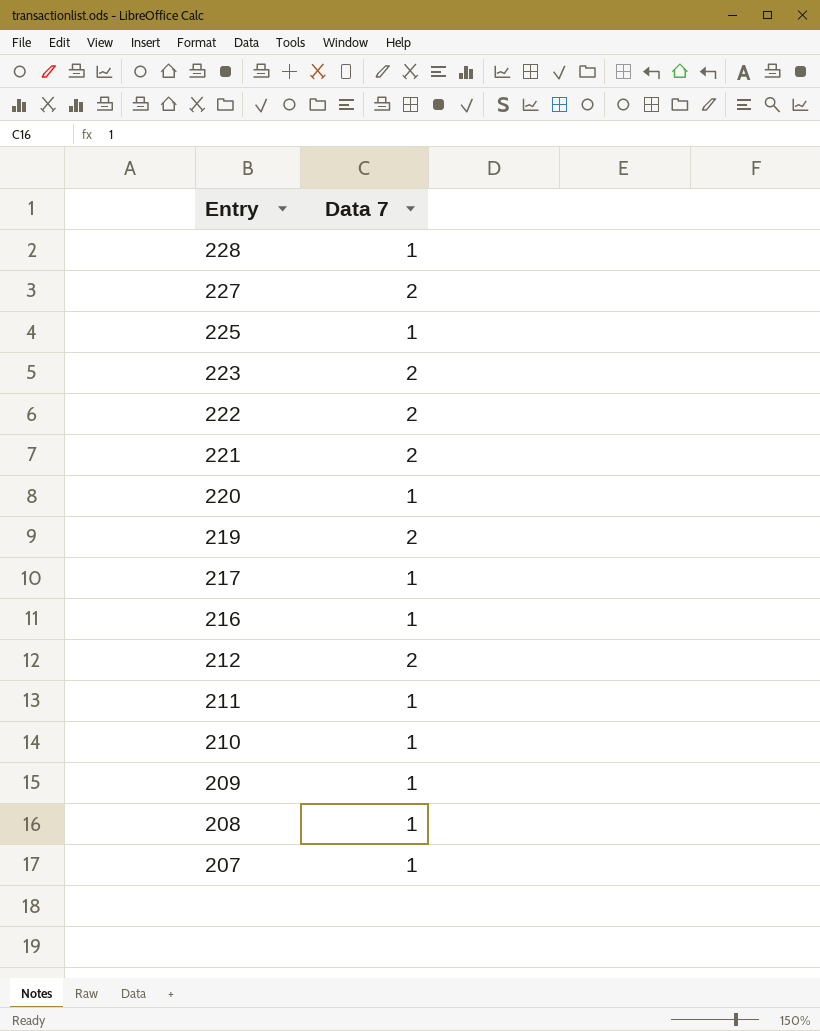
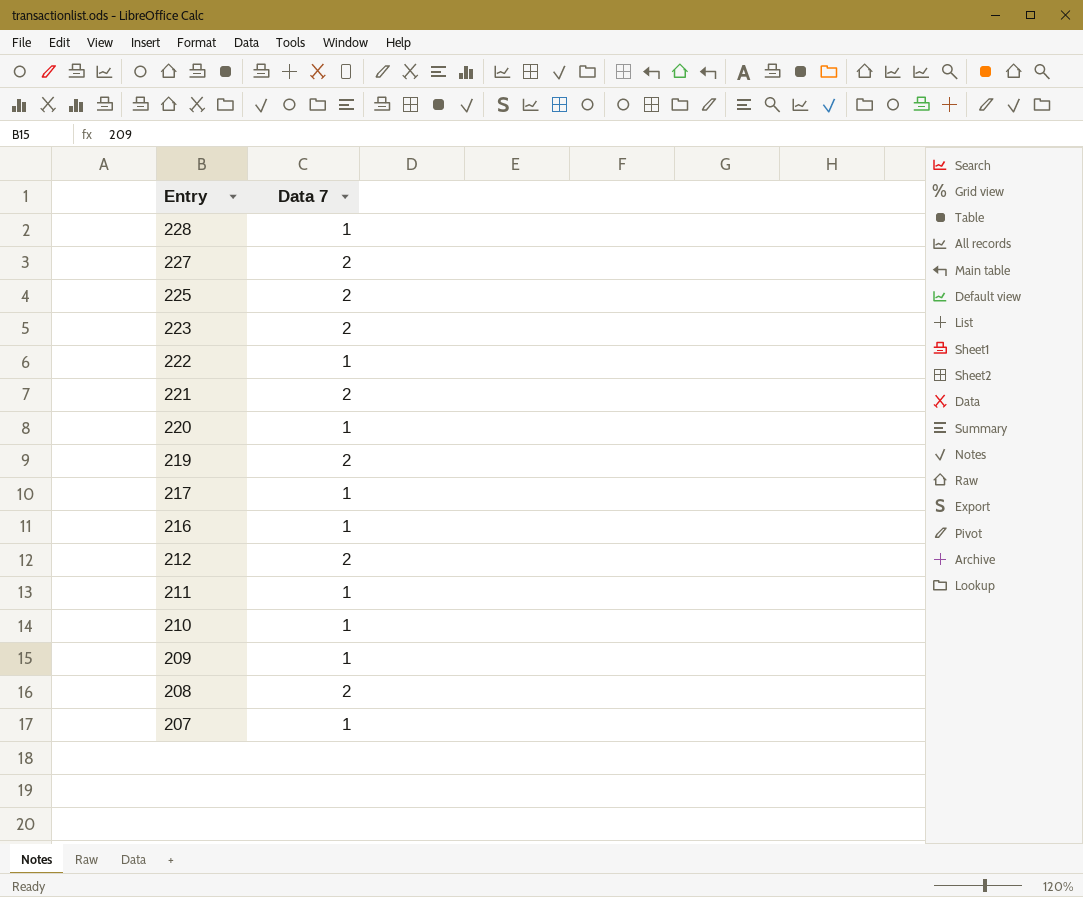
225 | Data 7: 1 -> 2
222 | Data 7: 2 -> 1
208 | Data 7: 1 -> 2

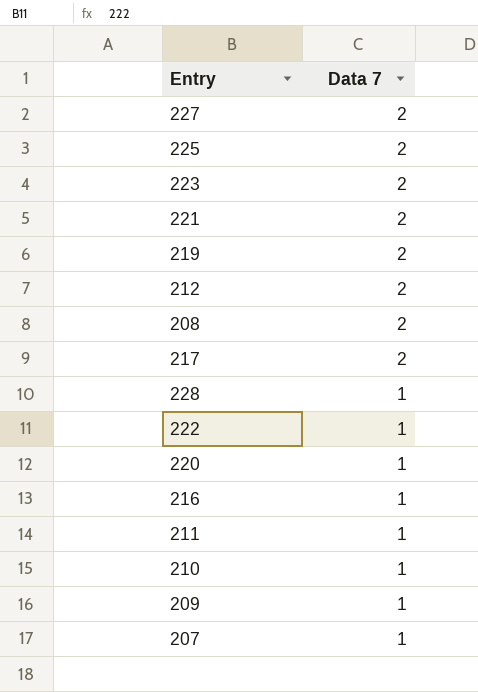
row order: Entry descending -> Data 7 descending
217 | Data 7: 1 -> 2

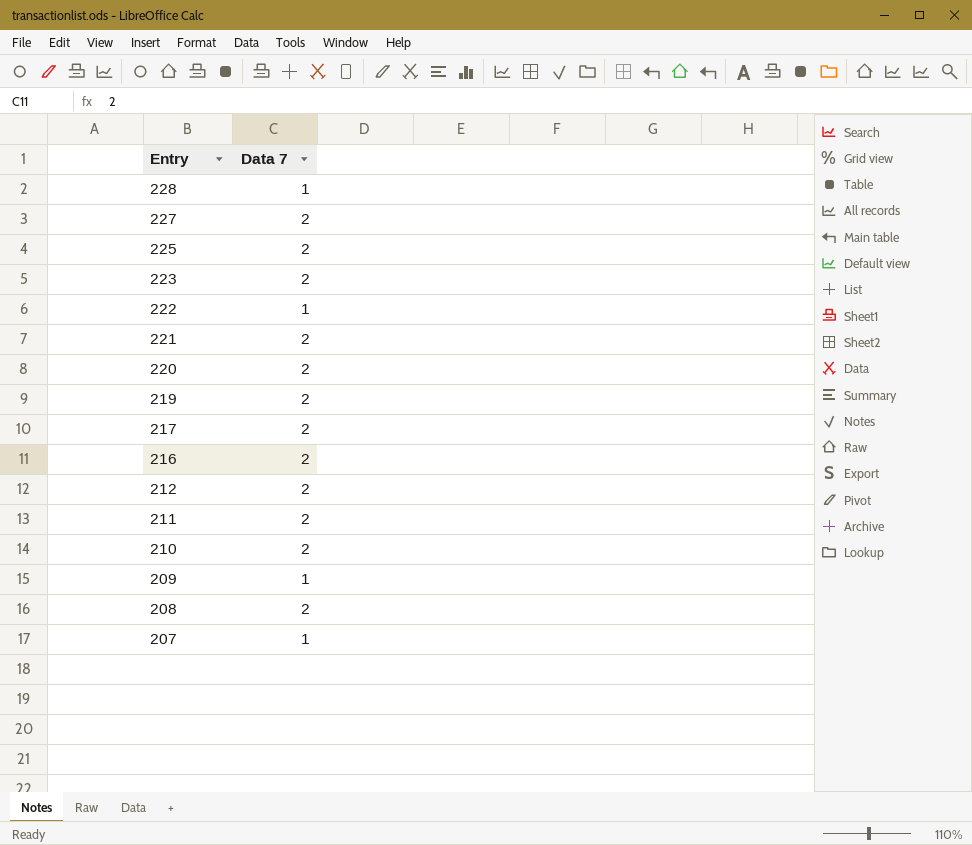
row order: Data 7 descending -> Entry descending
220 | Data 7: 1 -> 2
216 | Data 7: 1 -> 2
211 | Data 7: 1 -> 2
210 | Data 7: 1 -> 2

